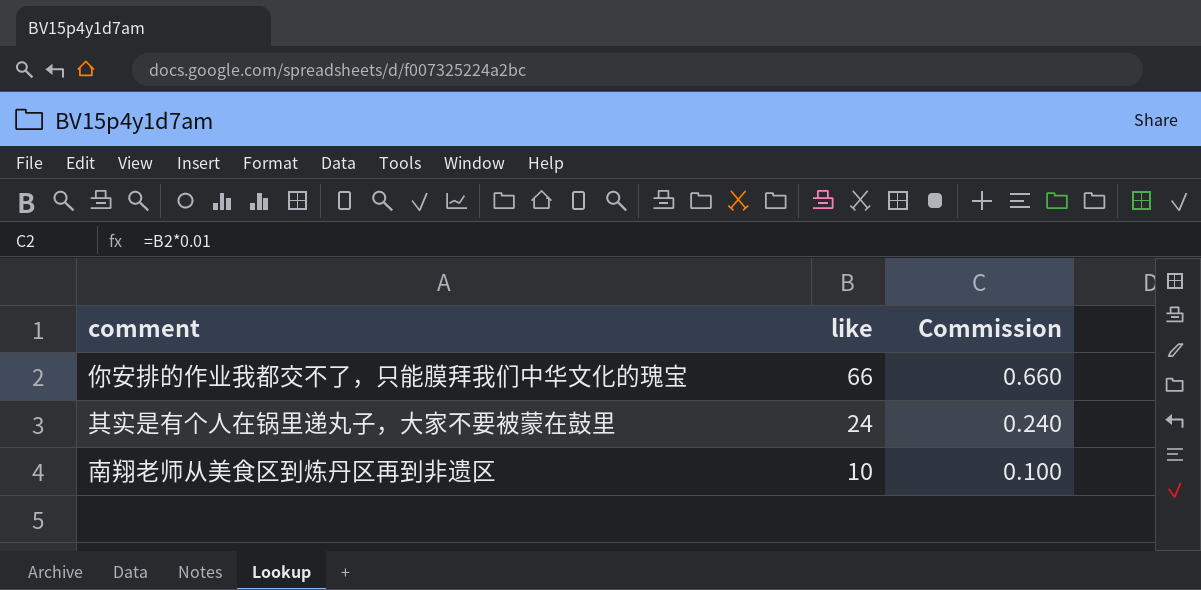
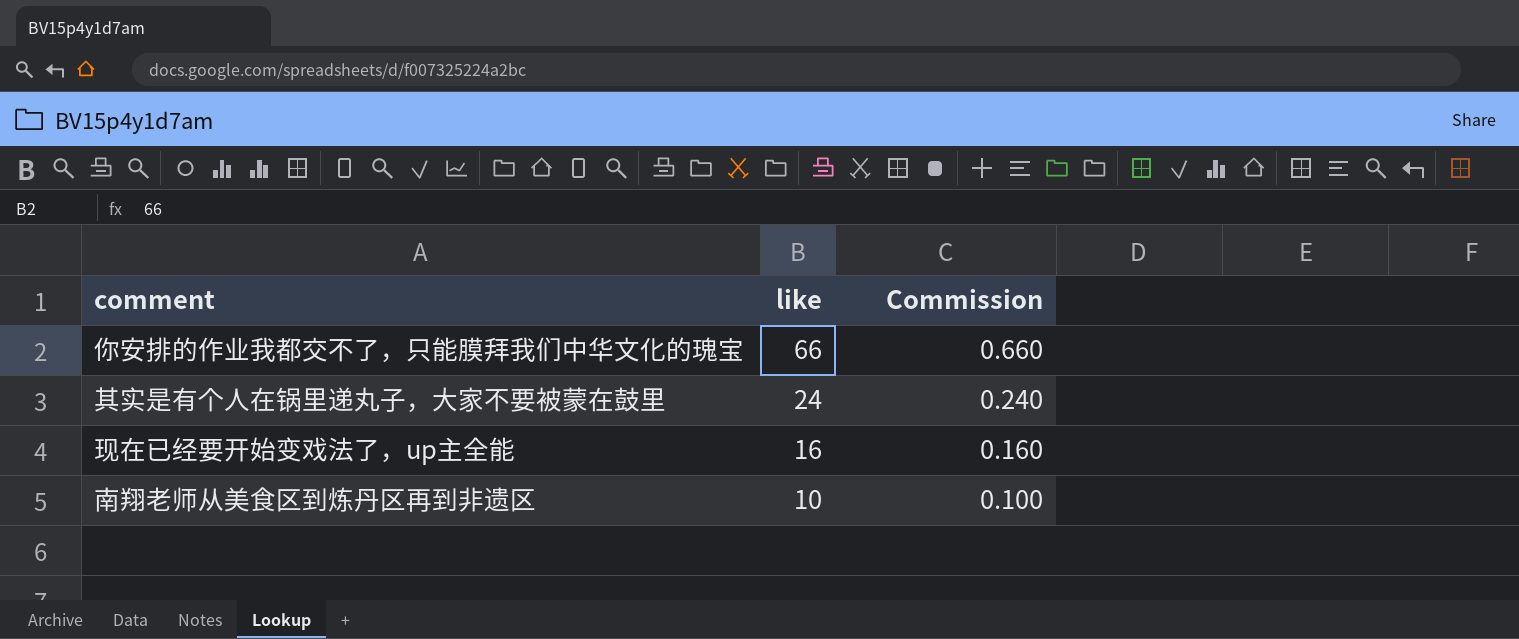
row 现在已经要开始变戏法了，up主全能: none -> 16 | 0.160

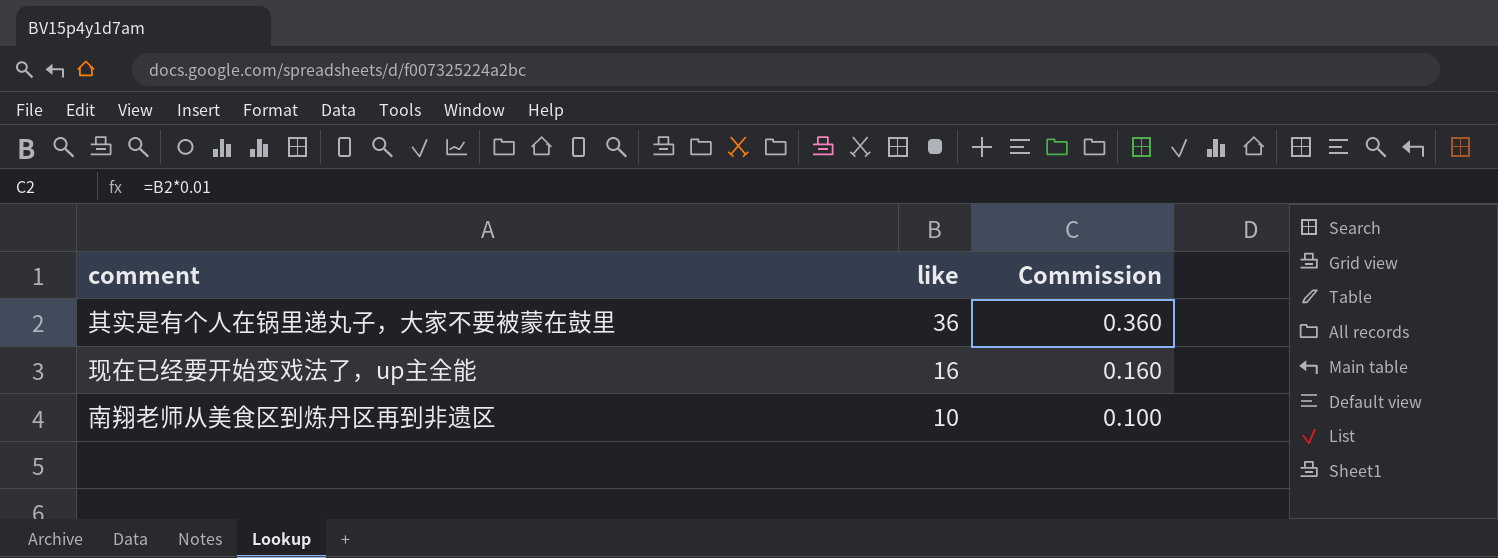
row 你安排的作业我都交不了，只能膜拜我们中华文化的瑰宝: 66 | 0.660 -> none
其实是有个人在锅里递丸子，大家不要被蒙在鼓里 | like: 24 -> 36
其实是有个人在锅里递丸子，大家不要被蒙在鼓里 | Commission: 0.240 -> 0.360

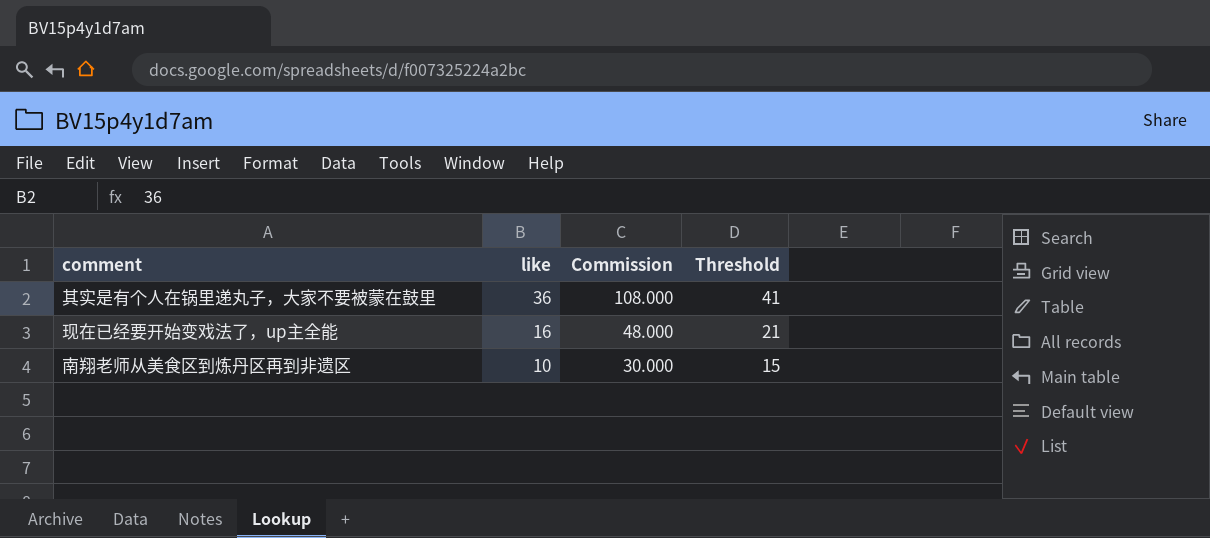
column Commission | formula: [like] * 0.01 -> [like] * 3
column Threshold | formula: none -> [like] + 5

